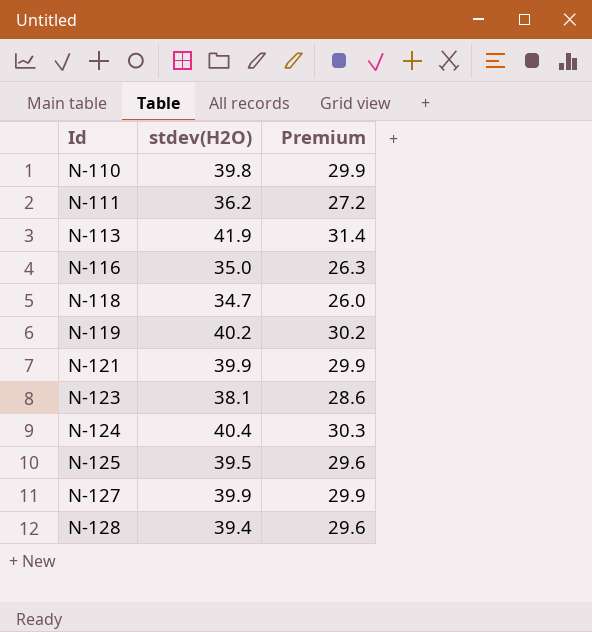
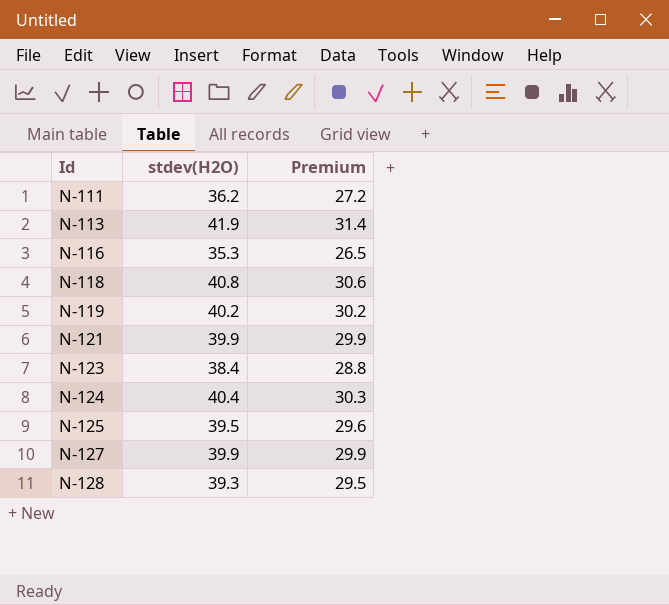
row N-110: 39.8 | 29.9 -> none
N-116 | stdev(H2O): 35.0 -> 35.3
N-116 | Premium: 26.3 -> 26.5
N-118 | stdev(H2O): 34.7 -> 40.8
N-118 | Premium: 26.0 -> 30.6
N-123 | stdev(H2O): 38.1 -> 38.4
N-123 | Premium: 28.6 -> 28.8
N-128 | stdev(H2O): 39.4 -> 39.3
N-128 | Premium: 29.6 -> 29.5

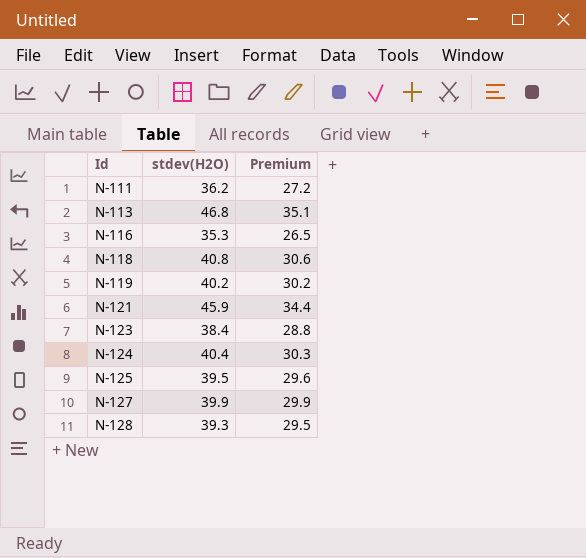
N-113 | stdev(H2O): 41.9 -> 46.8
N-113 | Premium: 31.4 -> 35.1
N-121 | stdev(H2O): 39.9 -> 45.9
N-121 | Premium: 29.9 -> 34.4

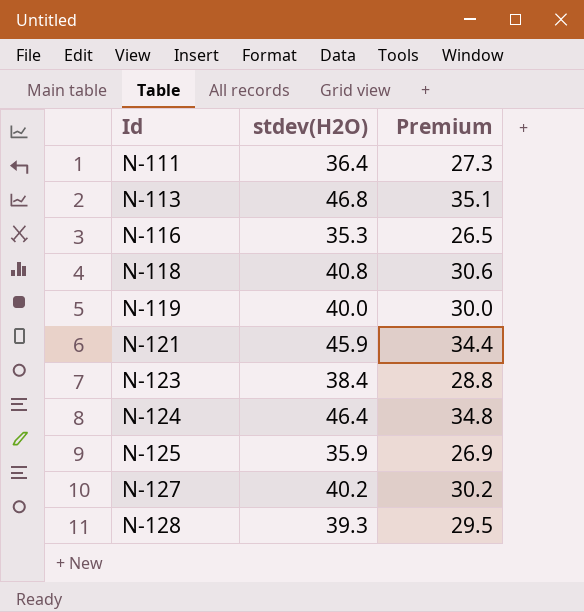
N-111 | stdev(H2O): 36.2 -> 36.4
N-111 | Premium: 27.2 -> 27.3
N-119 | stdev(H2O): 40.2 -> 40.0
N-119 | Premium: 30.2 -> 30.0
N-124 | stdev(H2O): 40.4 -> 46.4
N-124 | Premium: 30.3 -> 34.8
N-125 | stdev(H2O): 39.5 -> 35.9
N-125 | Premium: 29.6 -> 26.9
N-127 | stdev(H2O): 39.9 -> 40.2
N-127 | Premium: 29.9 -> 30.2

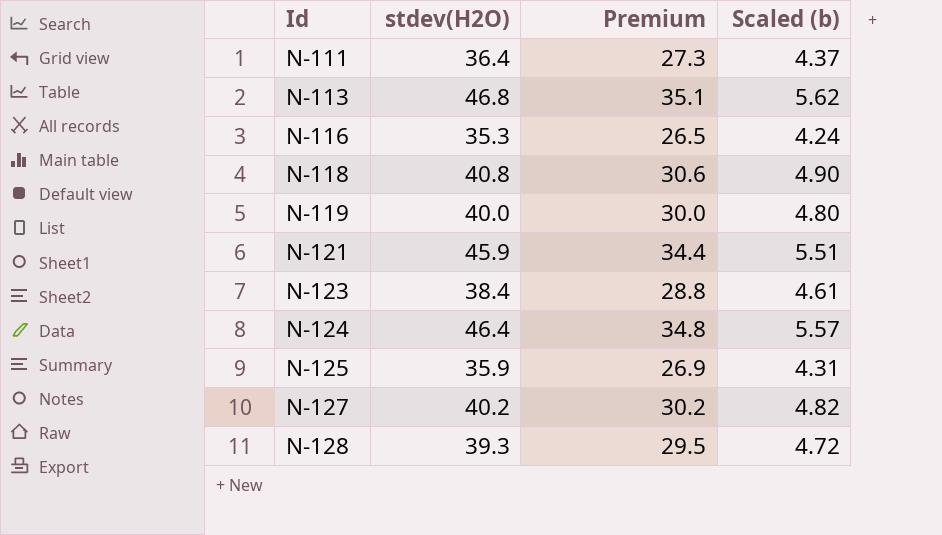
column Scaled (b) | formula: none -> [stdev(H2O)] * 0.12

